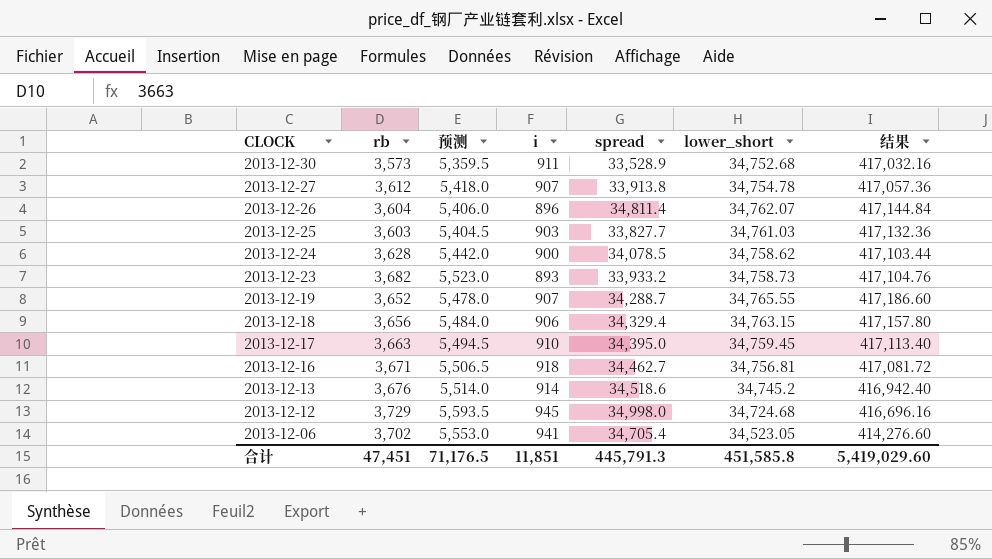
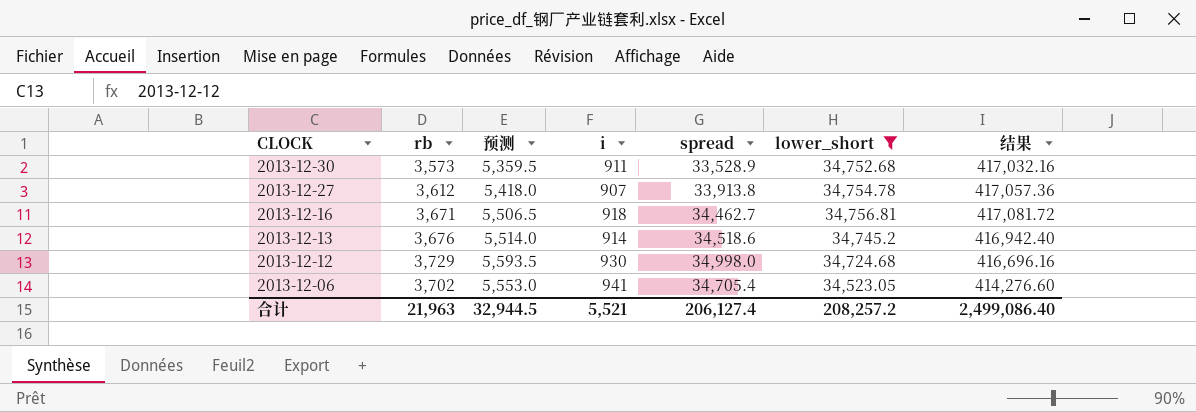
filter: none -> lower_short <= 34,756.81
2013-12-12 | i: 945 -> 930
合计 | rb: 47,451 -> 21,963
合计 | 预测: 71,176.5 -> 32,944.5
合计 | i: 11,851 -> 5,521
合计 | spread: 445,791.3 -> 206,127.4
合计 | lower_short: 451,585.8 -> 208,257.2
合计 | 结果: 5,419,029.60 -> 2,499,086.40

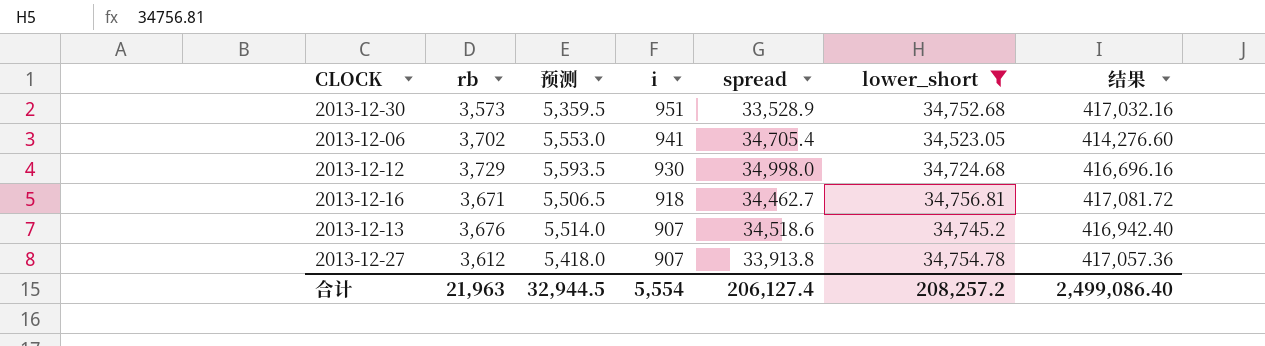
row order: CLOCK descending -> i descending
2013-12-30 | i: 911 -> 951
2013-12-13 | i: 914 -> 907
合计 | i: 5,521 -> 5,554

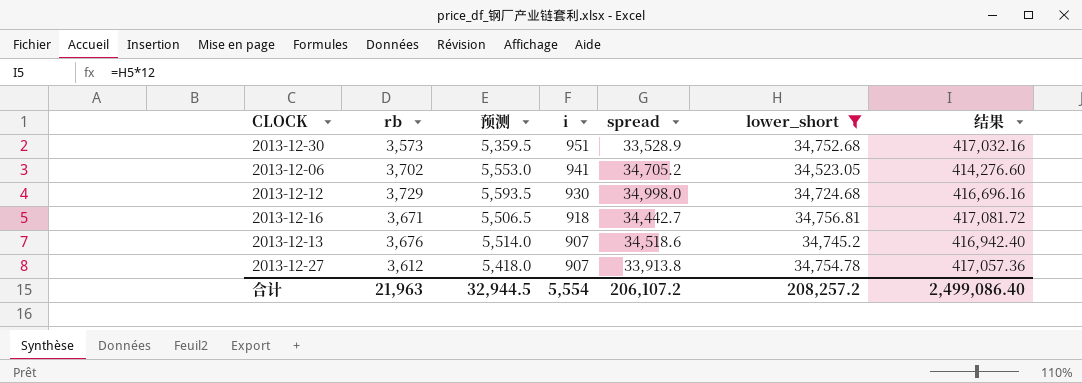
2013-12-06 | spread: 34,705.4 -> 34,705.2
2013-12-16 | spread: 34,462.7 -> 34,442.7
合计 | spread: 206,127.4 -> 206,107.2

